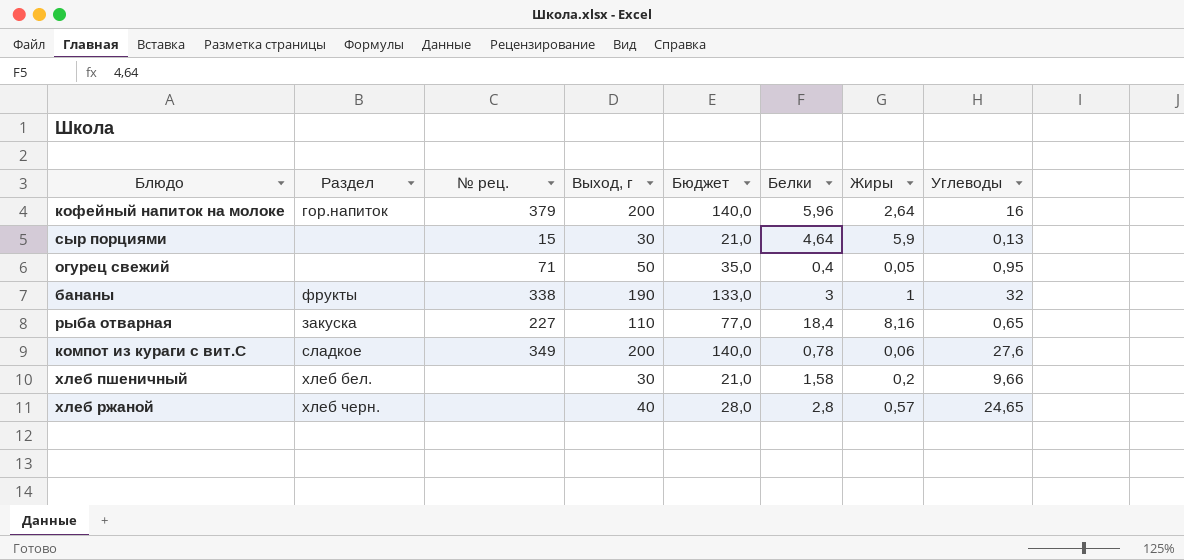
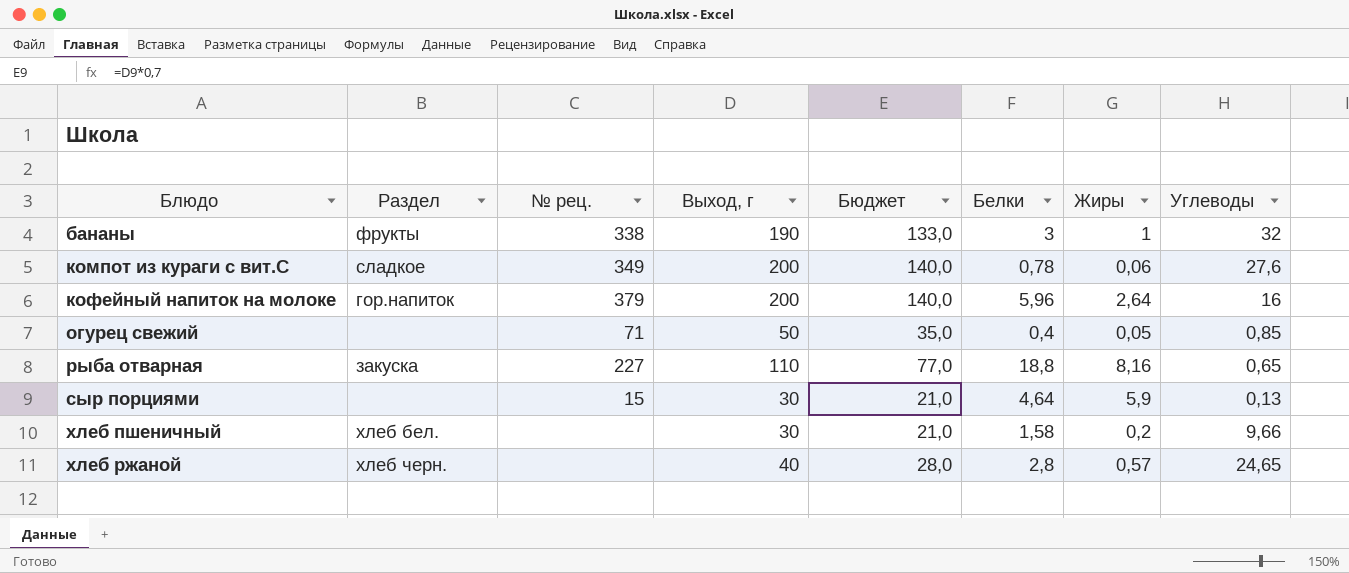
row order: none -> Блюдо ascending
огурец свежий | Углеводы: 0,95 -> 0,85
рыба отварная | Белки: 18,4 -> 18,8

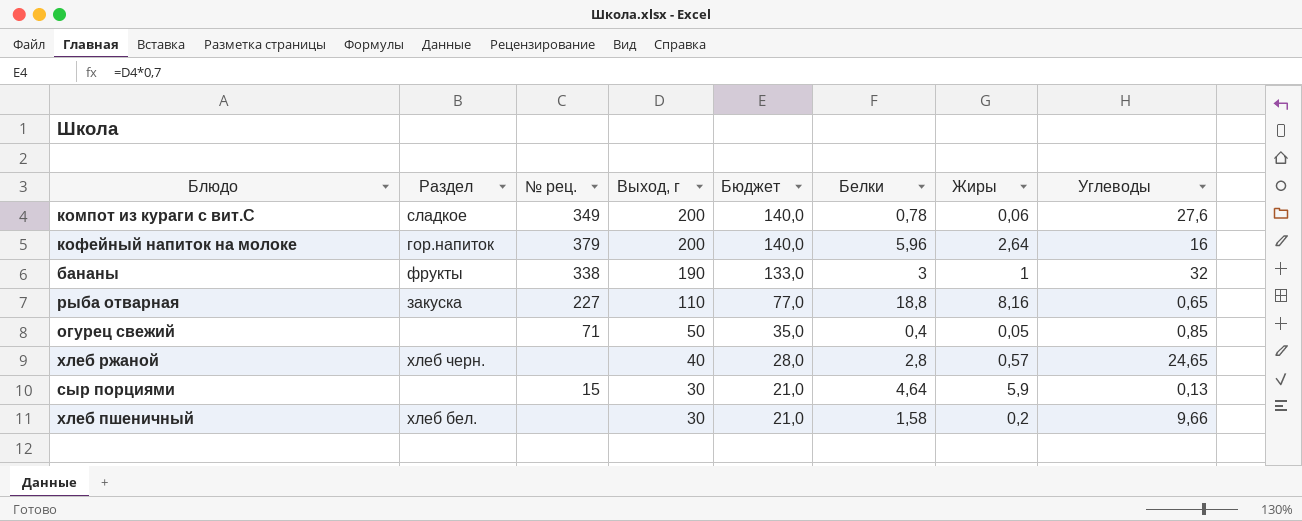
row order: Блюдо ascending -> Выход, г descending

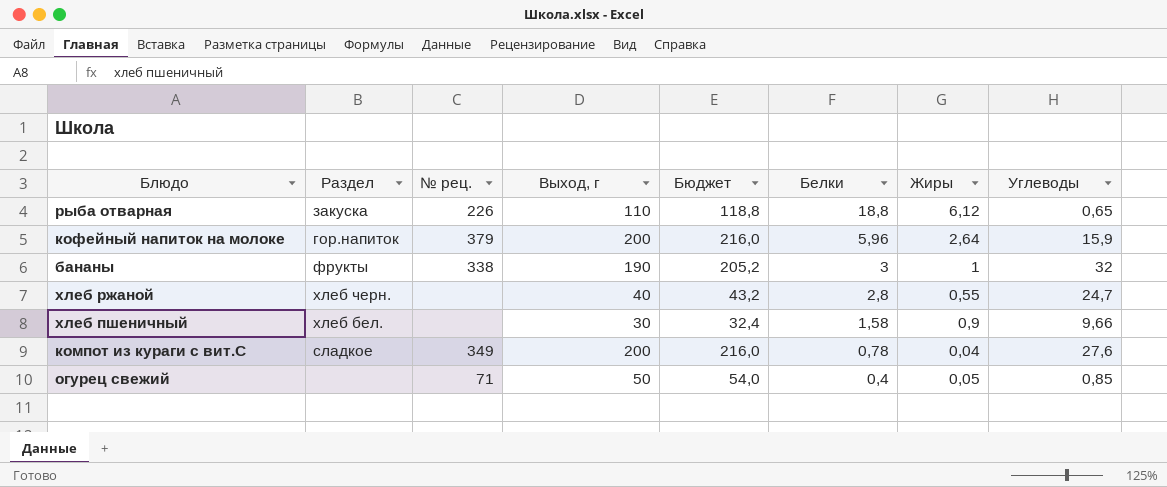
row order: Выход, г descending -> Белки descending
column Бюджет | formula: [Выход, г] * 0,7 -> [Выход, г] * 1,08
row сыр порциями: none | 15 | 30 | 21,0 | 4,64 | 5,9 | 0,13 -> none
рыба отварная | № рец.: 227 -> 226
рыба отварная | Жиры: 8,16 -> 6,12
кофейный напиток на молоке | Углеводы: 16 -> 15,9
хлеб ржаной | Жиры: 0,57 -> 0,55
хлеб ржаной | Углеводы: 24,65 -> 24,7
хлеб пшеничный | Жиры: 0,2 -> 0,9
компот из кураги с вит.С | Жиры: 0,06 -> 0,04

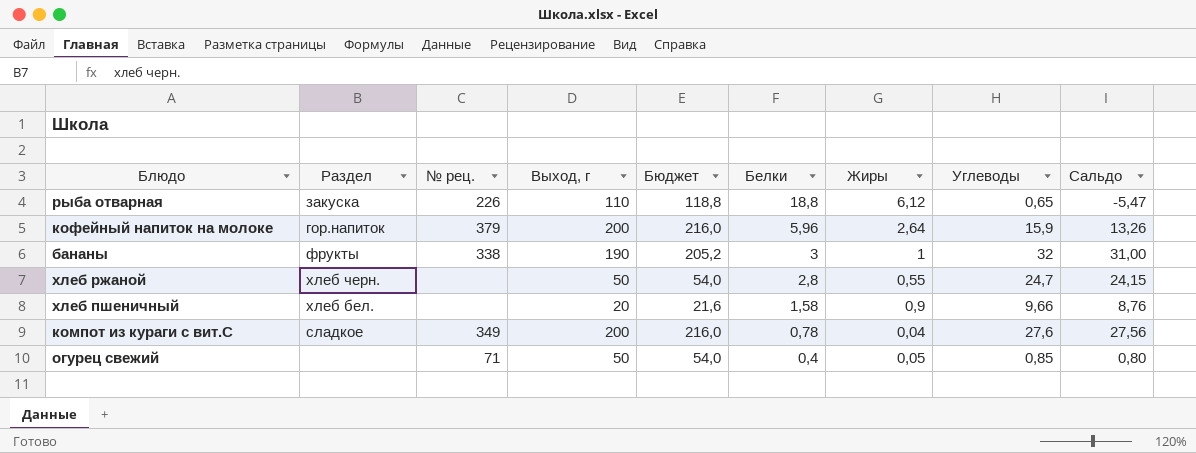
column Сальдо | formula: none -> [Углеводы] - [Жиры]
хлеб ржаной | Выход, г: 40 -> 50
хлеб ржаной | Бюджет: 43,2 -> 54,0
хлеб пшеничный | Выход, г: 30 -> 20
хлеб пшеничный | Бюджет: 32,4 -> 21,6

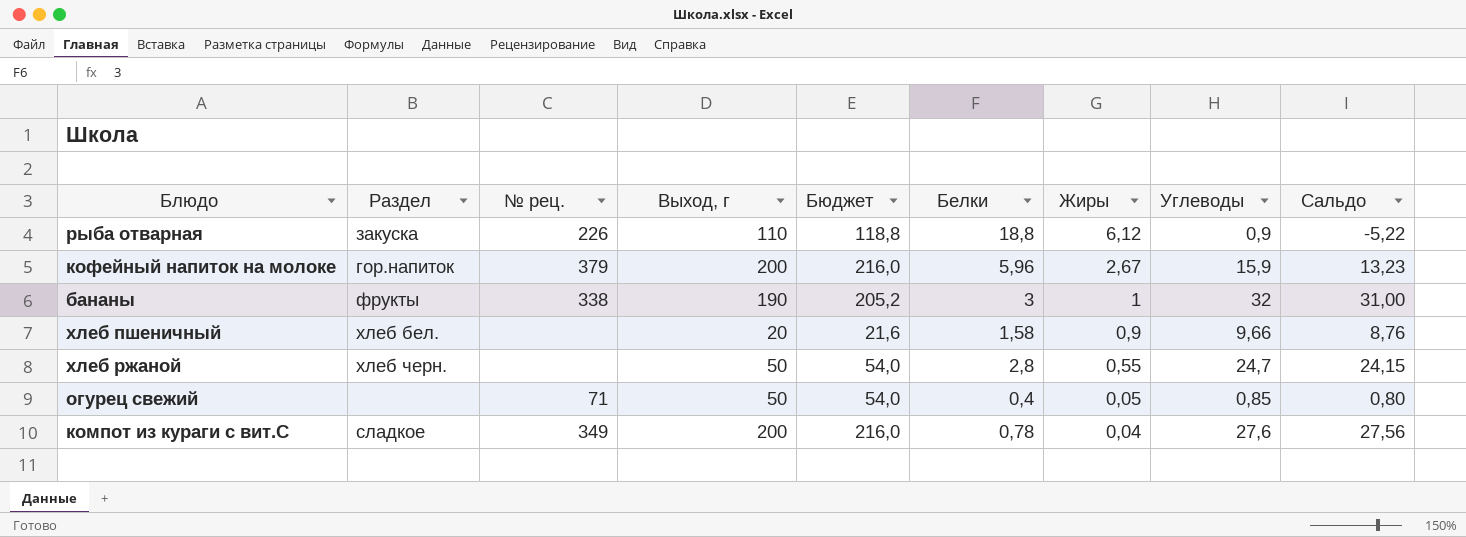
row order: Белки descending -> Жиры descending
рыба отварная | Углеводы: 0,65 -> 0,9
рыба отварная | Сальдо: -5,47 -> -5,22
кофейный напиток на молоке | Жиры: 2,64 -> 2,67
кофейный напиток на молоке | Сальдо: 13,26 -> 13,23

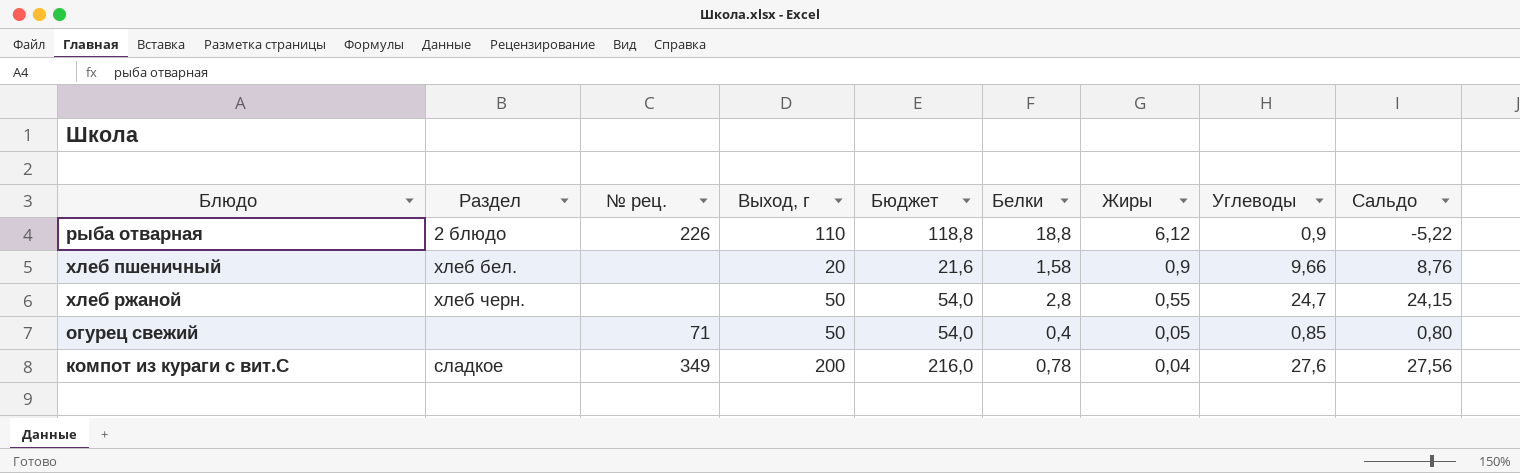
row кофейный напиток на молоке: гор.напиток | 379 | 200 | 216,0 | 5,96 | 2,67 | 15,9 | 13,23 -> none
row бананы: фрукты | 338 | 190 | 205,2 | 3 | 1 | 32 | 31,00 -> none
рыба отварная | Раздел: закуска -> 2 блюдо

